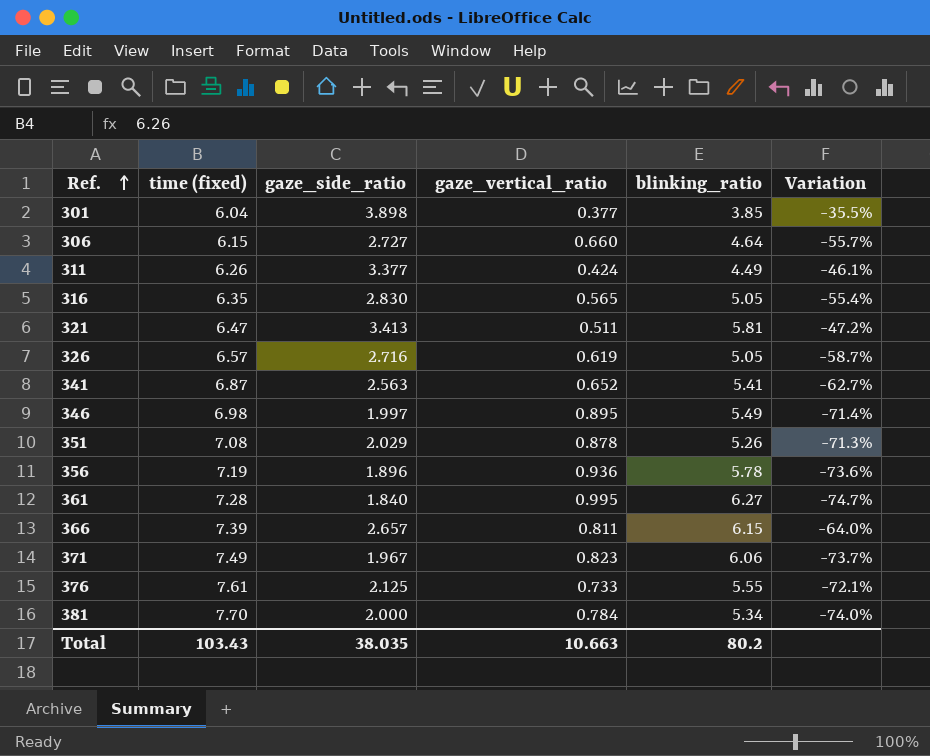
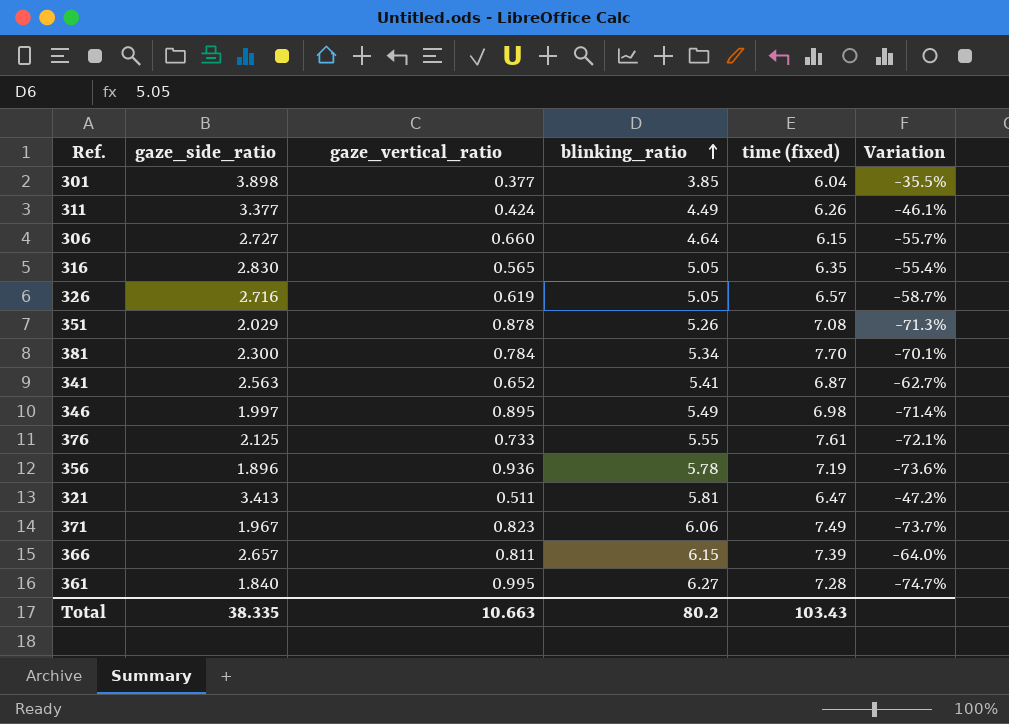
row order: Ref. ascending -> blinking_ratio ascending
column time (fixed) | position: 2 -> 5
381 | gaze_side_ratio: 2.000 -> 2.300
381 | Variation: -74.0% -> -70.1%
Total | gaze_side_ratio: 38.035 -> 38.335

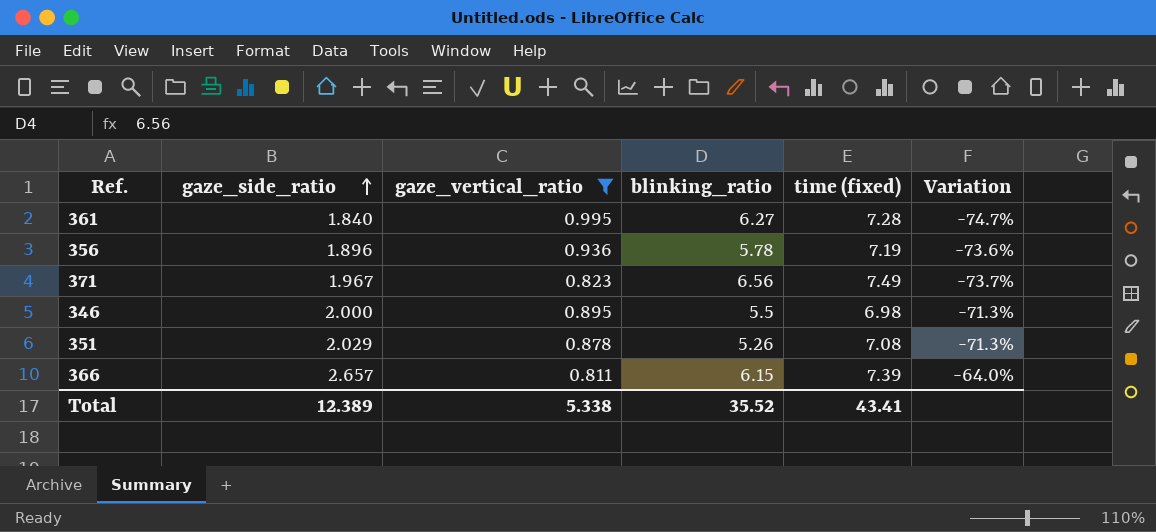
filter: none -> gaze_vertical_ratio >= 0.811
row order: blinking_ratio ascending -> gaze_side_ratio ascending
371 | blinking_ratio: 6.06 -> 6.56
346 | gaze_side_ratio: 1.997 -> 2.000
346 | blinking_ratio: 5.49 -> 5.5
346 | Variation: -71.4% -> -71.3%
Total | gaze_side_ratio: 38.335 -> 12.389
Total | gaze_vertical_ratio: 10.663 -> 5.338
Total | blinking_ratio: 80.2 -> 35.52
Total | time (fixed): 103.43 -> 43.41

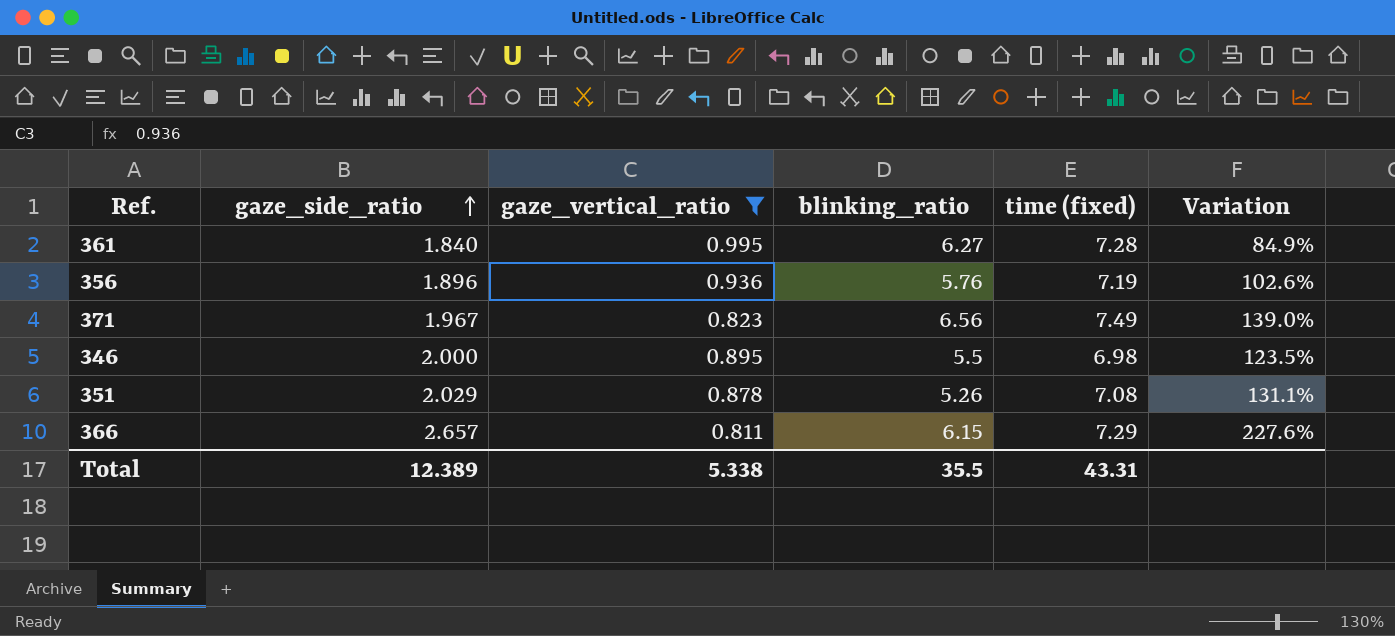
column Variation | formula: ([gaze_side_ratio] - [time (fixed)]) / [time (fixed)] -> ([gaze_side_ratio] - [gaze_vertical_ratio]) / [gaze_vertical_ratio]
356 | blinking_ratio: 5.78 -> 5.76
366 | time (fixed): 7.39 -> 7.29
Total | blinking_ratio: 35.52 -> 35.5
Total | time (fixed): 43.41 -> 43.31

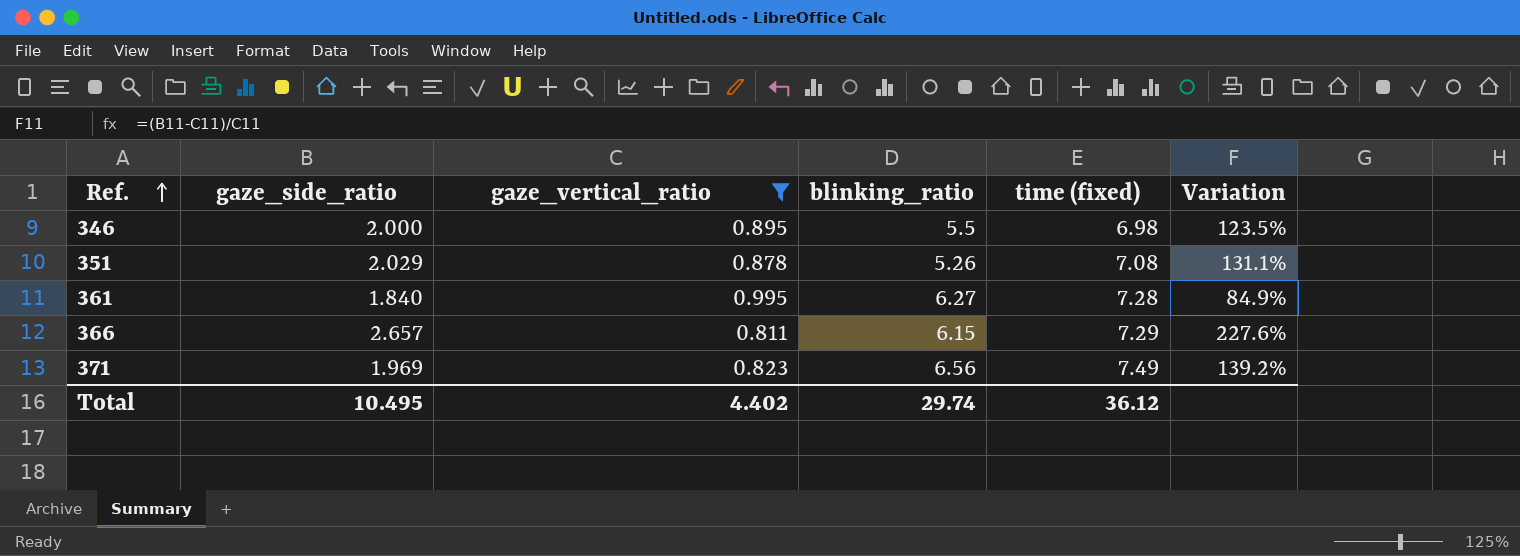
row order: gaze_side_ratio ascending -> Ref. ascending
row 356: 1.896 | 0.936 | 5.76 | 7.19 | 102.6% -> none
371 | gaze_side_ratio: 1.967 -> 1.969
371 | Variation: 139.0% -> 139.2%
Total | gaze_side_ratio: 12.389 -> 10.495
Total | gaze_vertical_ratio: 5.338 -> 4.402
Total | blinking_ratio: 35.5 -> 29.74
Total | time (fixed): 43.31 -> 36.12

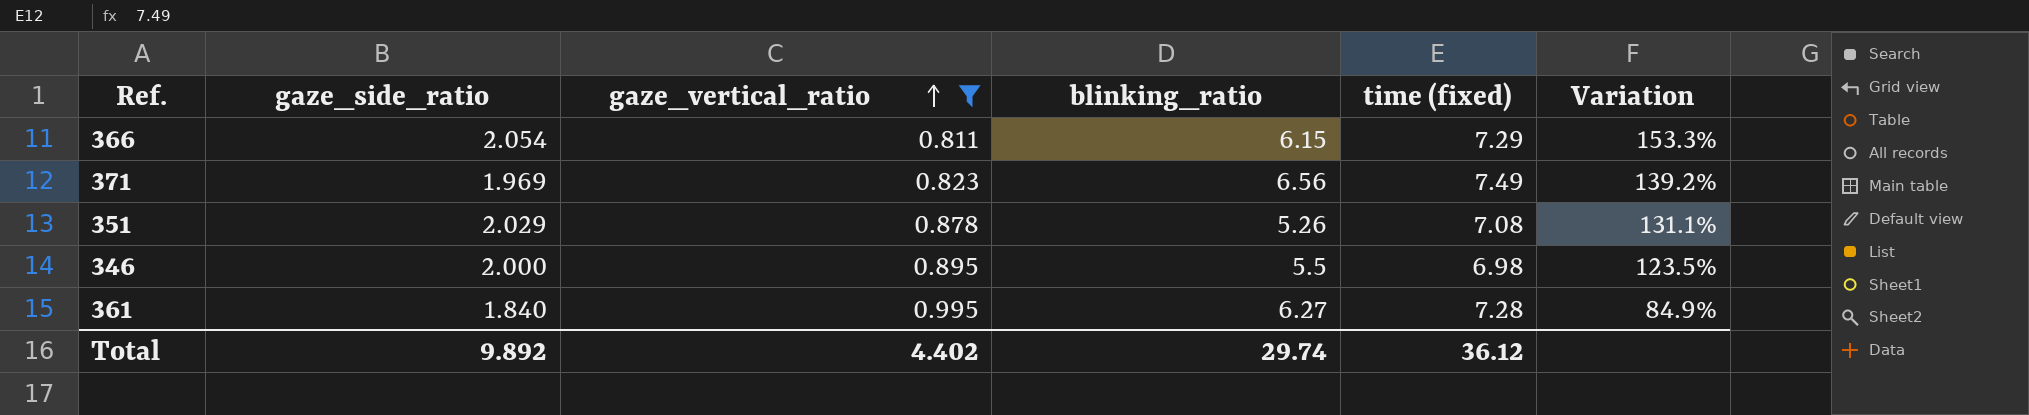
row order: Ref. ascending -> gaze_vertical_ratio ascending
366 | gaze_side_ratio: 2.657 -> 2.054
366 | Variation: 227.6% -> 153.3%
Total | gaze_side_ratio: 10.495 -> 9.892

